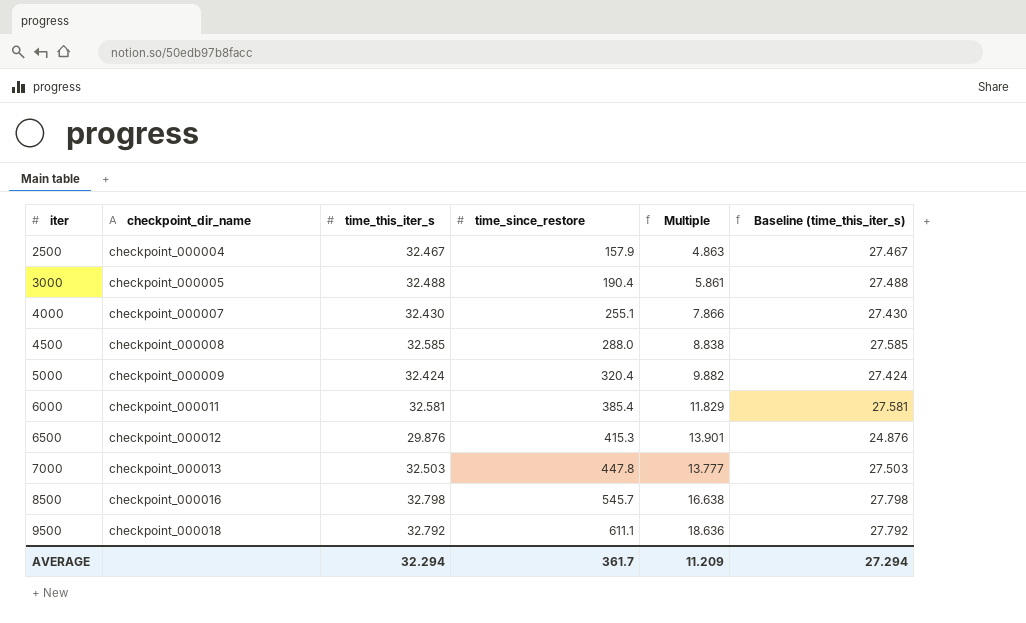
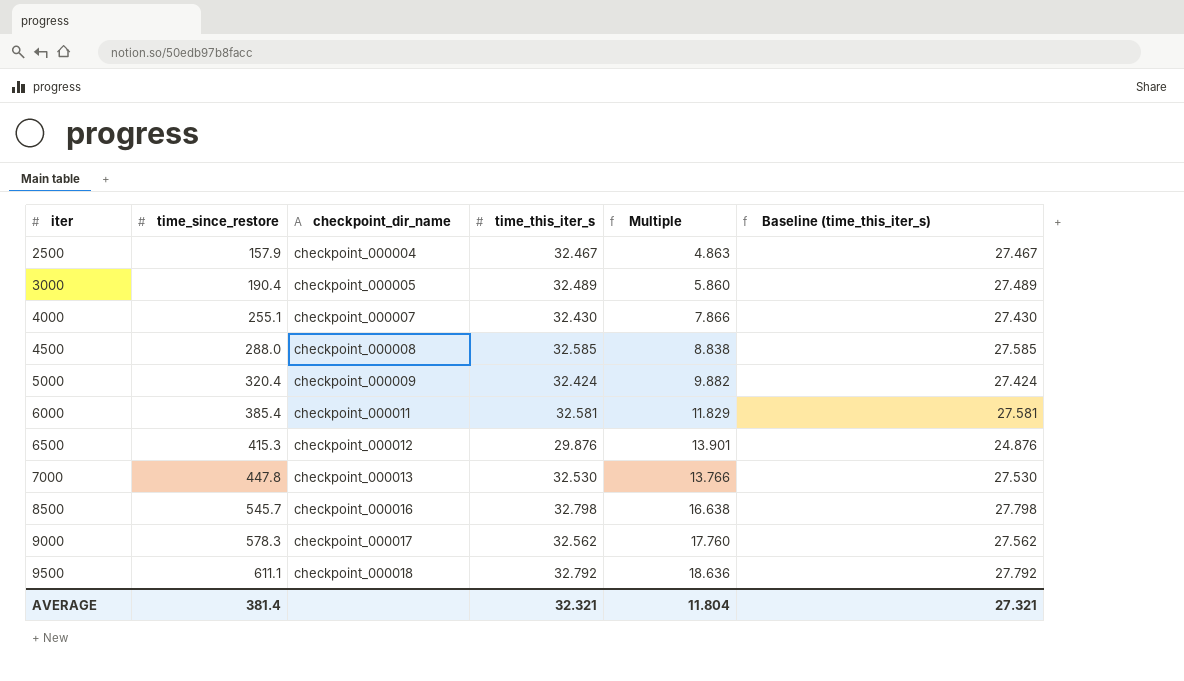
column time_since_restore | position: 4 -> 2
3000 | time_this_iter_s: 32.488 -> 32.489
3000 | Multiple: 5.861 -> 5.860
3000 | Baseline (time_this_iter_s): 27.488 -> 27.489
7000 | time_this_iter_s: 32.503 -> 32.530
7000 | Multiple: 13.777 -> 13.766
7000 | Baseline (time_this_iter_s): 27.503 -> 27.530
row 9000: none -> 578.3 | checkpoint_000017 | 32.562 | 17.760 | 27.562
AVERAGE | time_since_restore: 361.7 -> 381.4
AVERAGE | time_this_iter_s: 32.294 -> 32.321
AVERAGE | Multiple: 11.209 -> 11.804
AVERAGE | Baseline (time_this_iter_s): 27.294 -> 27.321

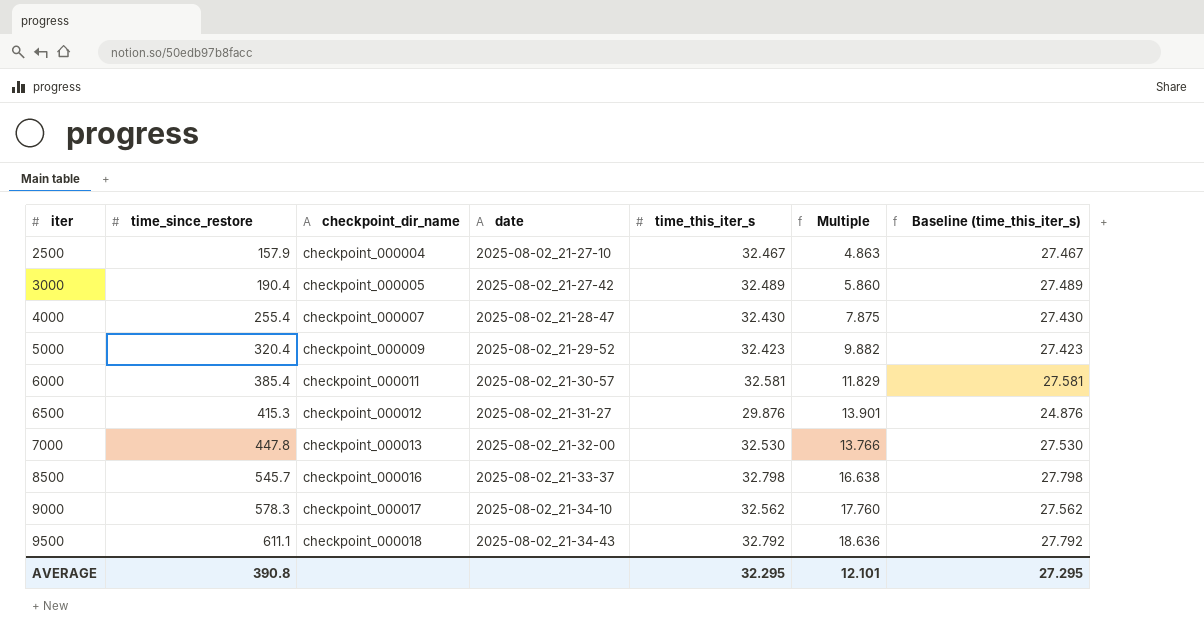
column date | position: none -> 4
row 4500: 288.0 | checkpoint_000008 | 32.585 | 8.838 | 27.585 -> none
4000 | time_since_restore: 255.1 -> 255.4
4000 | Multiple: 7.866 -> 7.875
5000 | time_this_iter_s: 32.424 -> 32.423
5000 | Baseline (time_this_iter_s): 27.424 -> 27.423
AVERAGE | time_since_restore: 381.4 -> 390.8
AVERAGE | time_this_iter_s: 32.321 -> 32.295
AVERAGE | Multiple: 11.804 -> 12.101
AVERAGE | Baseline (time_this_iter_s): 27.321 -> 27.295

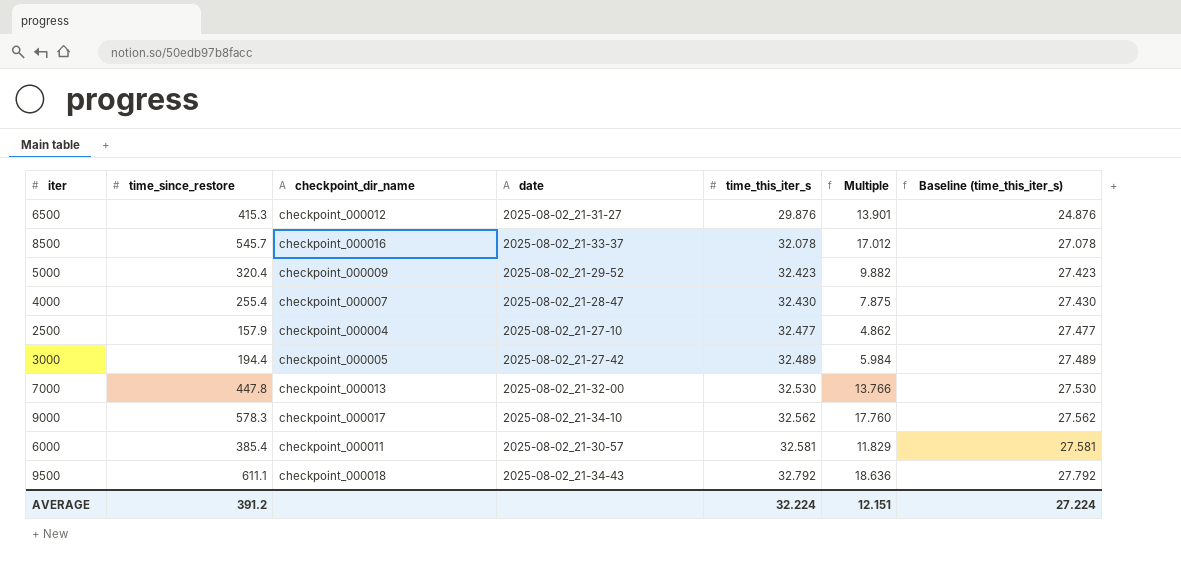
row order: iter ascending -> time_this_iter_s ascending
8500 | time_this_iter_s: 32.798 -> 32.078
8500 | Multiple: 16.638 -> 17.012
8500 | Baseline (time_this_iter_s): 27.798 -> 27.078
2500 | time_this_iter_s: 32.467 -> 32.477
2500 | Multiple: 4.863 -> 4.862
2500 | Baseline (time_this_iter_s): 27.467 -> 27.477
3000 | time_since_restore: 190.4 -> 194.4
3000 | Multiple: 5.860 -> 5.984
AVERAGE | time_since_restore: 390.8 -> 391.2
AVERAGE | time_this_iter_s: 32.295 -> 32.224
AVERAGE | Multiple: 12.101 -> 12.151
AVERAGE | Baseline (time_this_iter_s): 27.295 -> 27.224

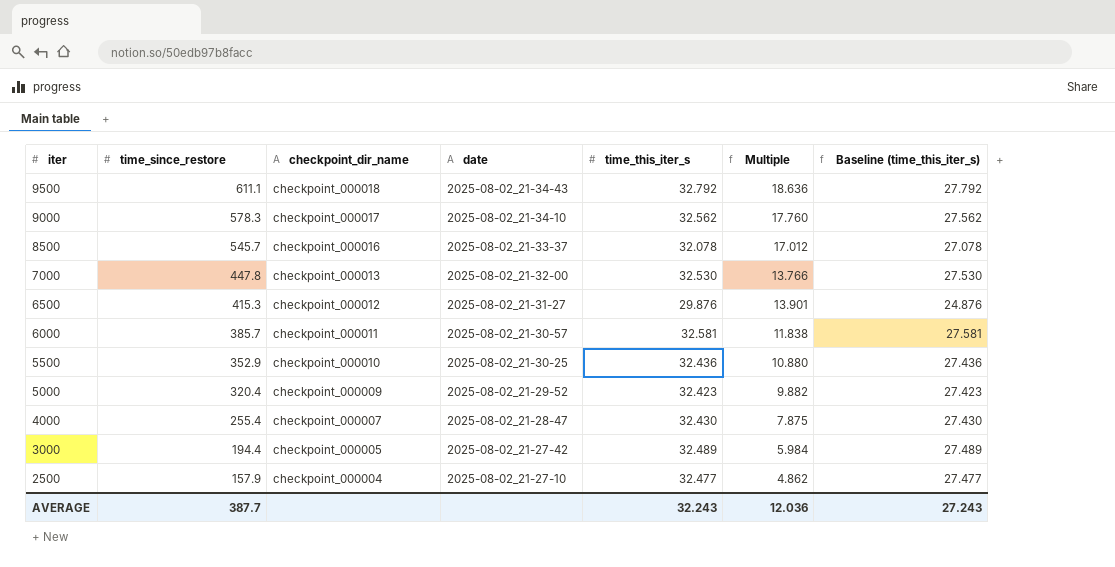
row order: time_this_iter_s ascending -> iter descending
6000 | time_since_restore: 385.4 -> 385.7
6000 | Multiple: 11.829 -> 11.838
row 5500: none -> 352.9 | checkpoint_000010 | 2025-08-02_21-30-25 | 32.436 | 10.880 | 27.436
AVERAGE | time_since_restore: 391.2 -> 387.7
AVERAGE | time_this_iter_s: 32.224 -> 32.243
AVERAGE | Multiple: 12.151 -> 12.036
AVERAGE | Baseline (time_this_iter_s): 27.224 -> 27.243

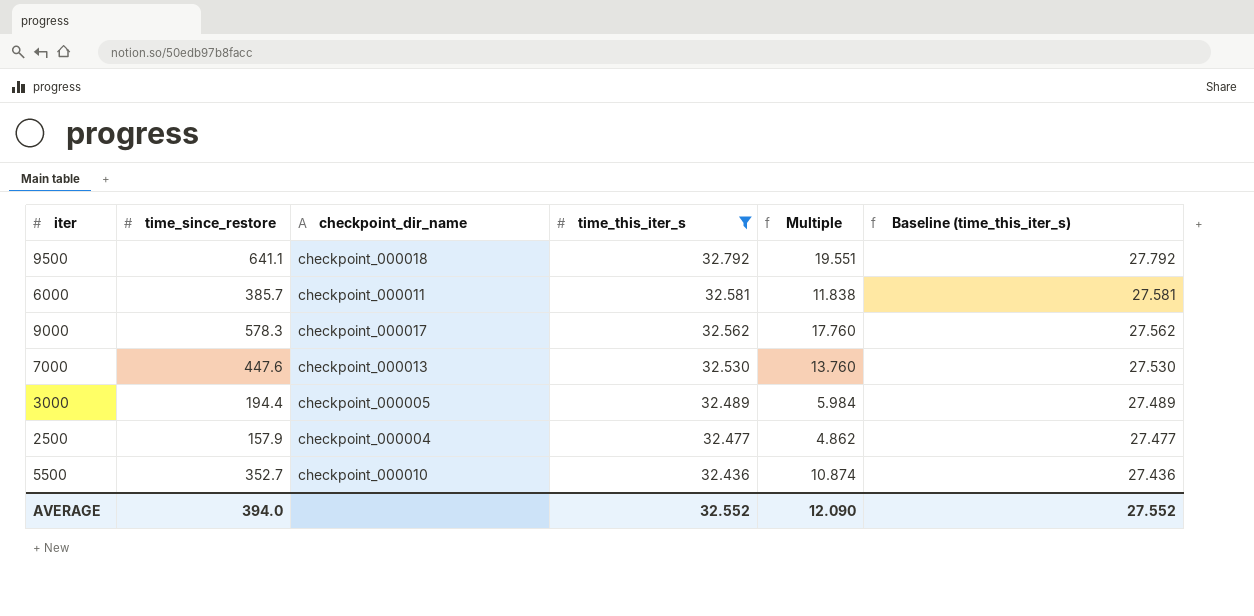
filter: none -> time_this_iter_s >= 32.436
row order: iter descending -> time_this_iter_s descending
column date | position: 4 -> none
9500 | time_since_restore: 611.1 -> 641.1
9500 | Multiple: 18.636 -> 19.551
7000 | time_since_restore: 447.8 -> 447.6
7000 | Multiple: 13.766 -> 13.760
5500 | time_since_restore: 352.9 -> 352.7
5500 | Multiple: 10.880 -> 10.874
AVERAGE | time_since_restore: 387.7 -> 394.0
AVERAGE | time_this_iter_s: 32.243 -> 32.552
AVERAGE | Multiple: 12.036 -> 12.090
AVERAGE | Baseline (time_this_iter_s): 27.243 -> 27.552

